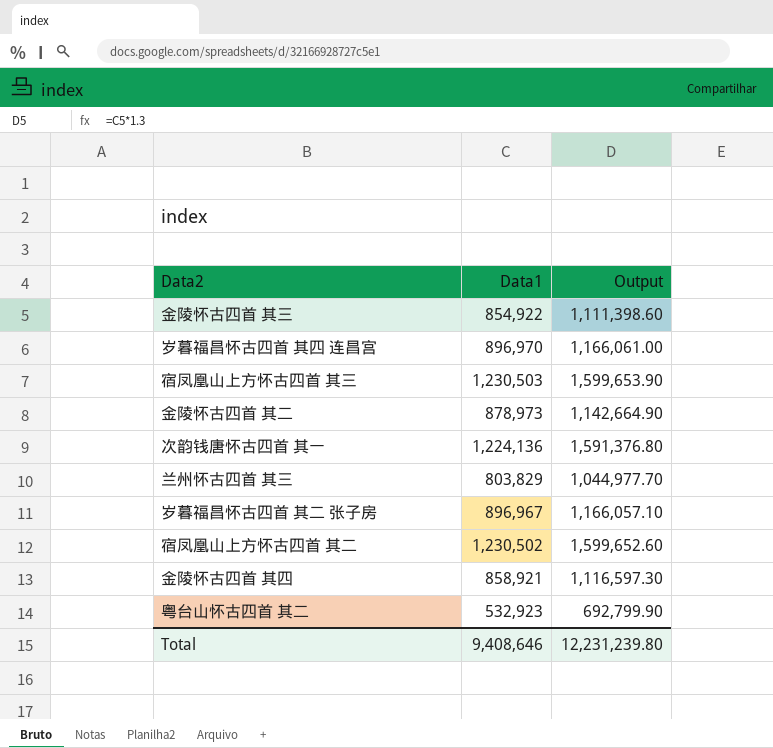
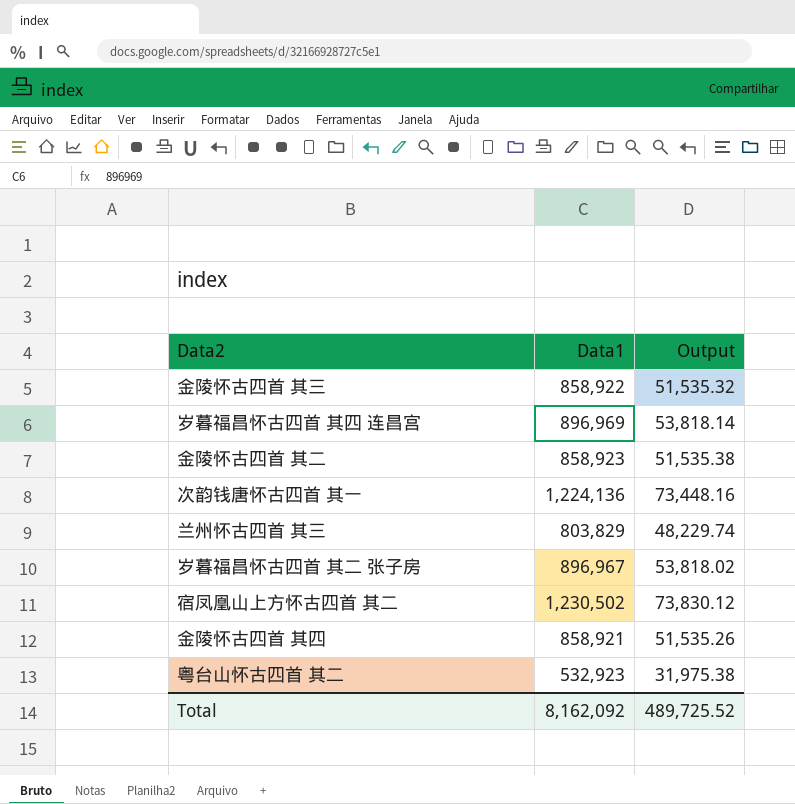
column Output | formula: [Data1] * 1.3 -> [Data1] * 0.06
row 宿凤凰山上方怀古四首 其三: 1,230,503 | 1,599,653.90 -> none
金陵怀古四首 其三 | Data1: 854,922 -> 858,922
岁暮福昌怀古四首 其四 连昌宫 | Data1: 896,970 -> 896,969
金陵怀古四首 其二 | Data1: 878,973 -> 858,923
Total | Data1: 9,408,646 -> 8,162,092
Total | Output: 12,231,239.80 -> 489,725.52

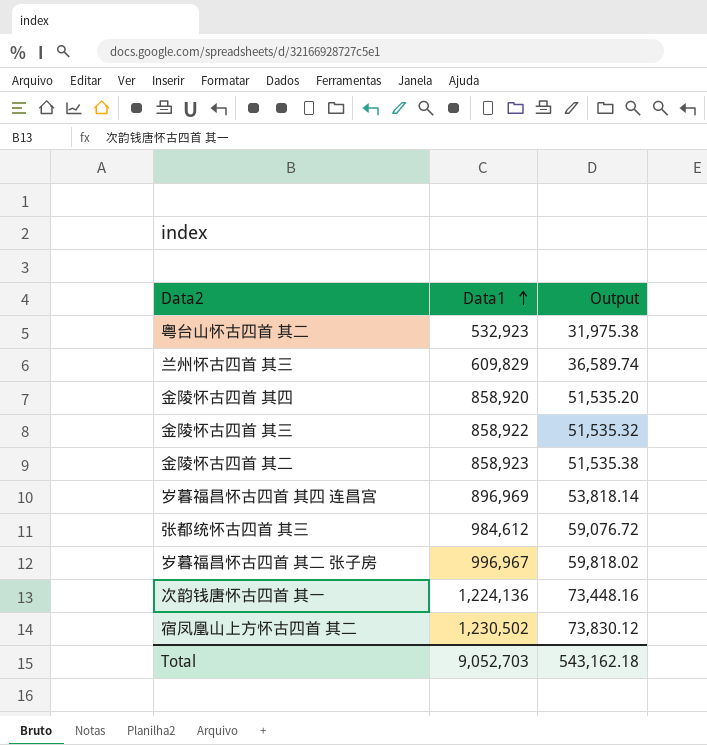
row order: none -> Data1 ascending
兰州怀古四首 其三 | Data1: 803,829 -> 609,829
兰州怀古四首 其三 | Output: 48,229.74 -> 36,589.74
金陵怀古四首 其四 | Data1: 858,921 -> 858,920
金陵怀古四首 其四 | Output: 51,535.26 -> 51,535.20
row 张都统怀古四首 其三: none -> 984,612 | 59,076.72
岁暮福昌怀古四首 其二 张子房 | Data1: 896,967 -> 996,967
岁暮福昌怀古四首 其二 张子房 | Output: 53,818.02 -> 59,818.02
Total | Data1: 8,162,092 -> 9,052,703
Total | Output: 489,725.52 -> 543,162.18

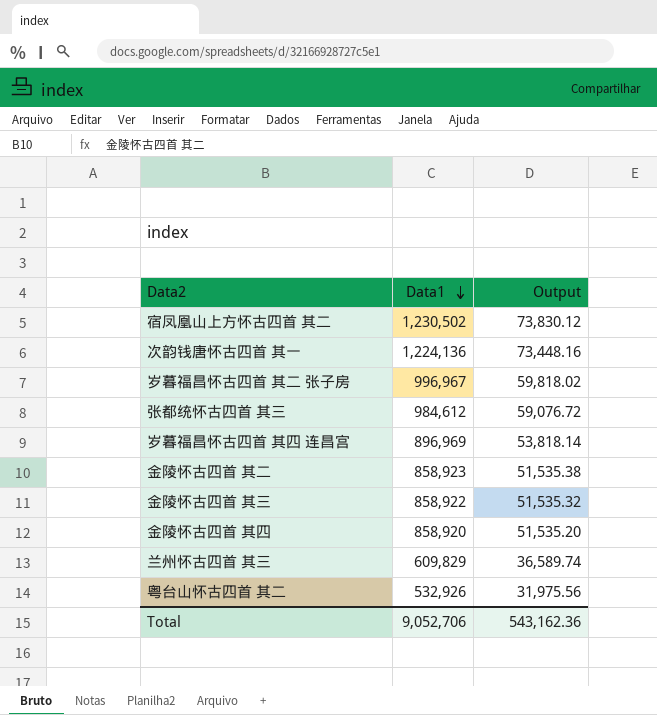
row order: Data1 ascending -> Data1 descending
粤台山怀古四首 其二 | Data1: 532,923 -> 532,926
粤台山怀古四首 其二 | Output: 31,975.38 -> 31,975.56
Total | Data1: 9,052,703 -> 9,052,706
Total | Output: 543,162.18 -> 543,162.36

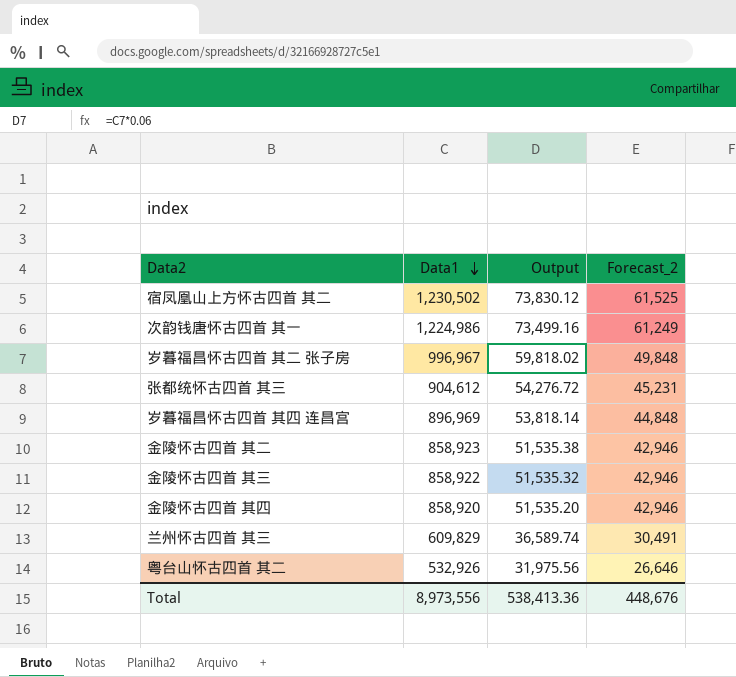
column Forecast_2 | formula: none -> [Data1] * 0.05
次韵钱唐怀古四首 其一 | Data1: 1,224,136 -> 1,224,986
次韵钱唐怀古四首 其一 | Output: 73,448.16 -> 73,499.16
张都统怀古四首 其三 | Data1: 984,612 -> 904,612
张都统怀古四首 其三 | Output: 59,076.72 -> 54,276.72
Total | Data1: 9,052,706 -> 8,973,556
Total | Output: 543,162.36 -> 538,413.36

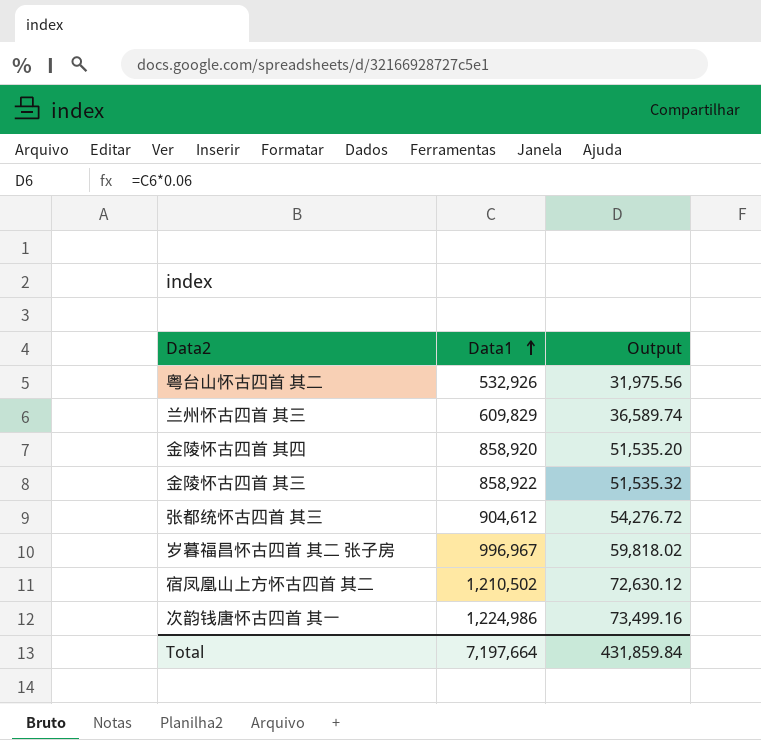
row order: Data1 descending -> Data1 ascending
column Forecast_2 | formula: [Data1] * 0.05 -> none
row 岁暮福昌怀古四首 其四 连昌宫: 896,969 | 53,818.14 | 44,848 -> none
row 金陵怀古四首 其二: 858,923 | 51,535.38 | 42,946 -> none
宿凤凰山上方怀古四首 其二 | Data1: 1,230,502 -> 1,210,502
宿凤凰山上方怀古四首 其二 | Output: 73,830.12 -> 72,630.12
Total | Data1: 8,973,556 -> 7,197,664
Total | Output: 538,413.36 -> 431,859.84

